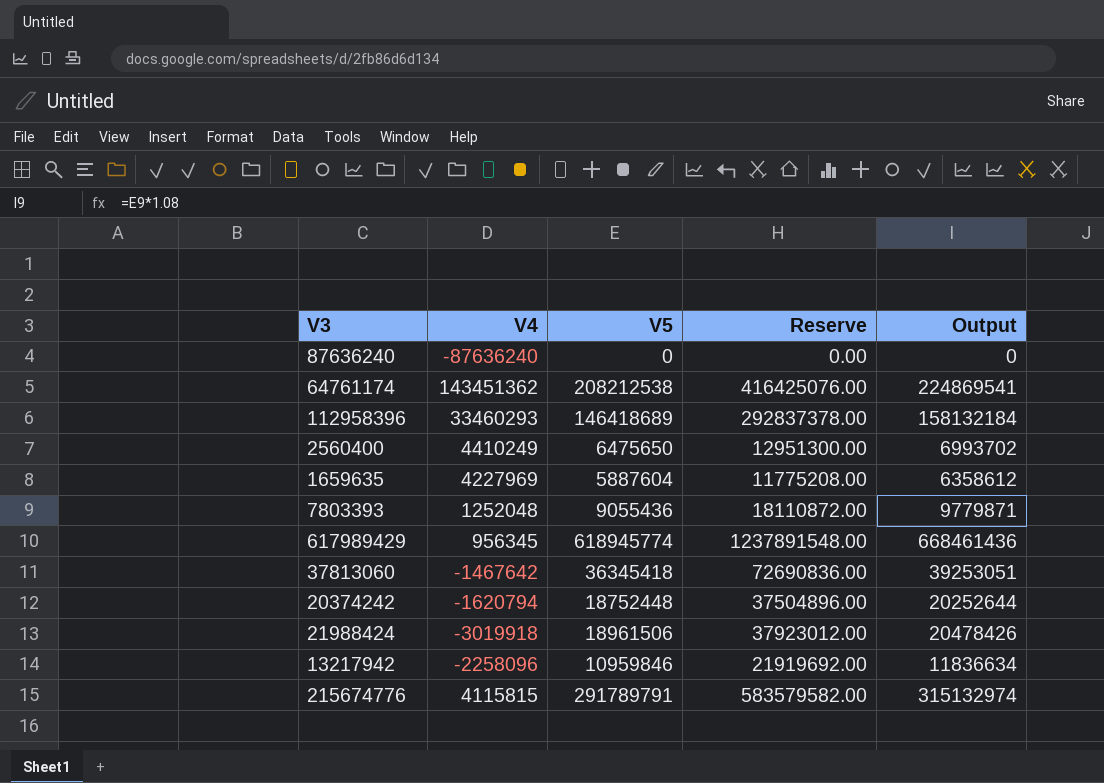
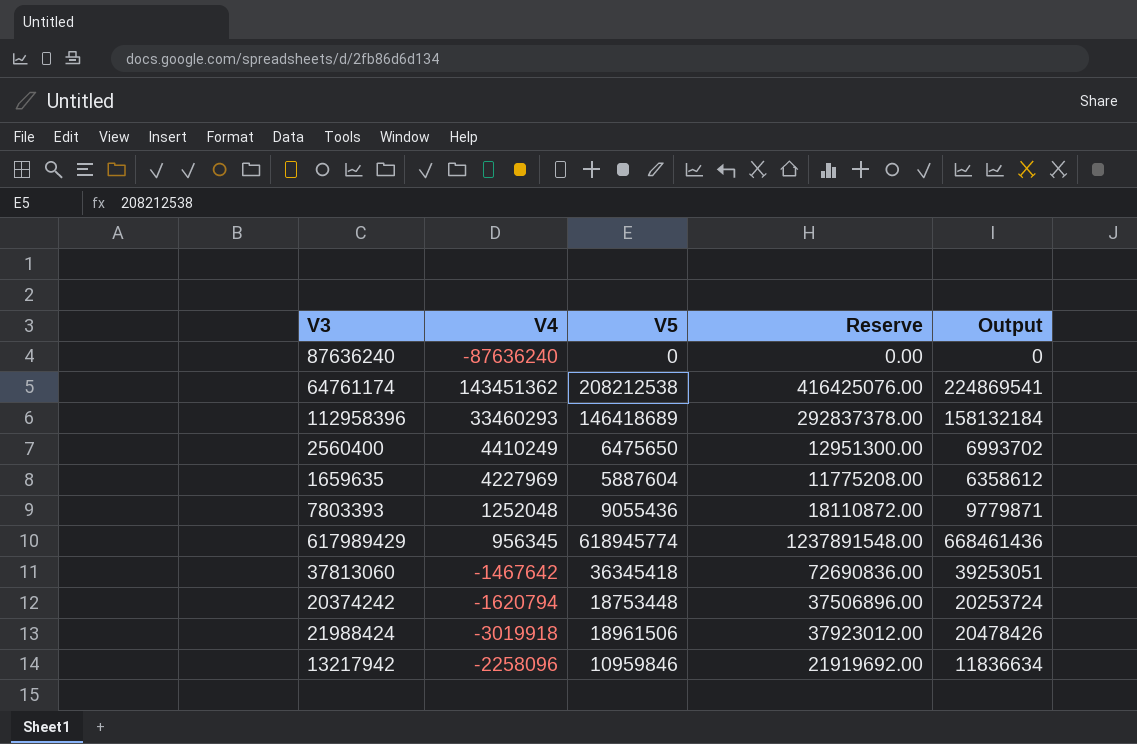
row 215674776: 4115815 | 291789791 | 583579582.00 | 315132974 -> none
20374242 | V5: 18752448 -> 18753448
20374242 | Reserve: 37504896.00 -> 37506896.00
20374242 | Output: 20252644 -> 20253724

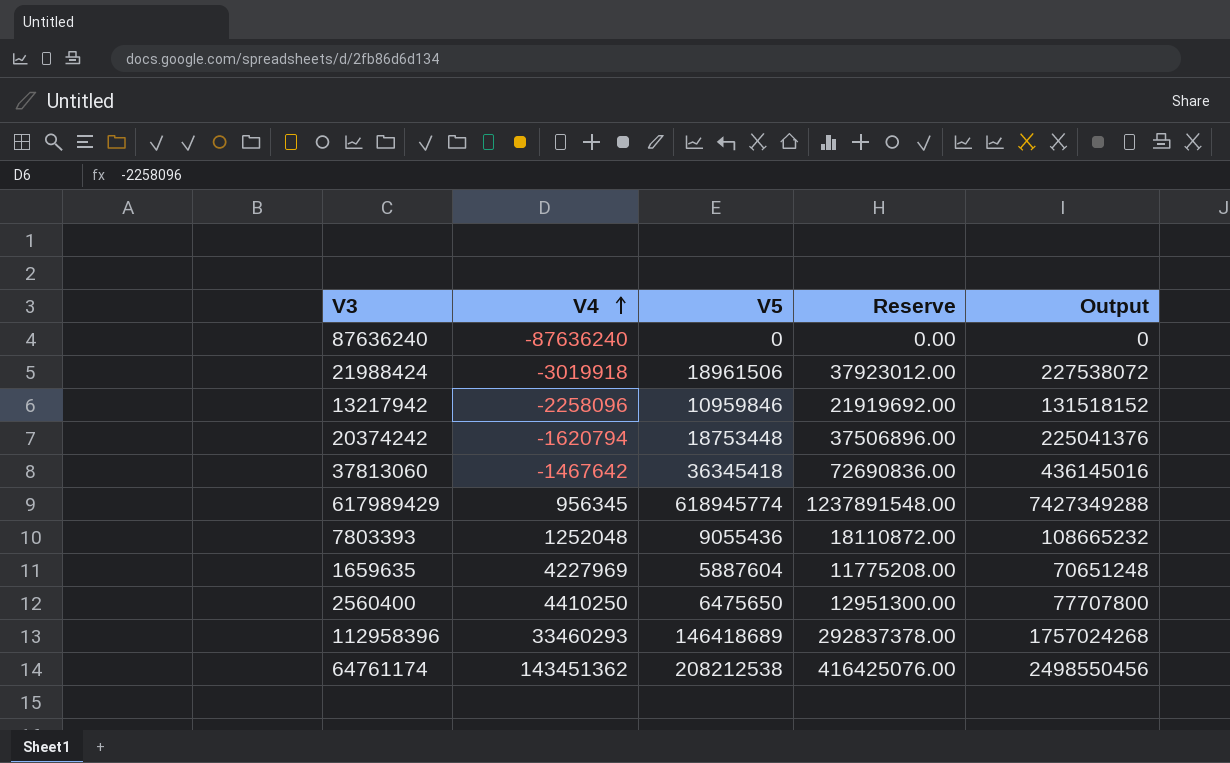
row order: none -> V4 ascending
column Output | formula: [V5] * 1.08 -> [V5] * 12
2560400 | V4: 4410249 -> 4410250

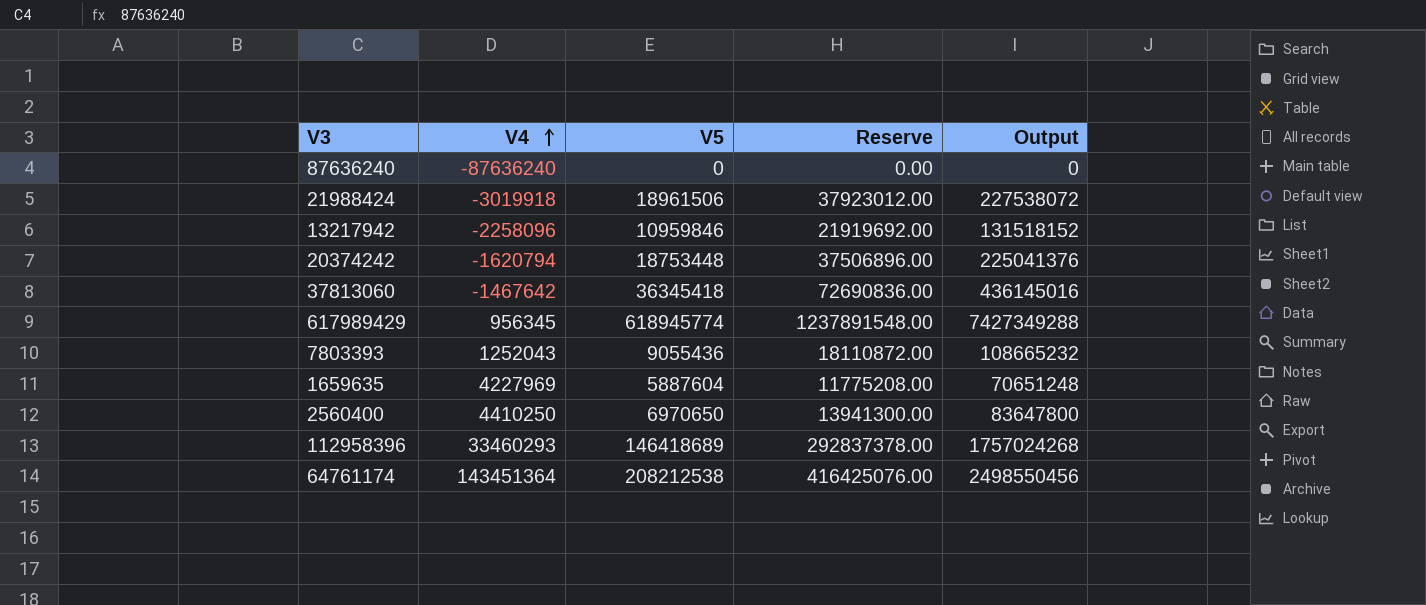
7803393 | V4: 1252048 -> 1252043
2560400 | V5: 6475650 -> 6970650
2560400 | Reserve: 12951300.00 -> 13941300.00
2560400 | Output: 77707800 -> 83647800
64761174 | V4: 143451362 -> 143451364

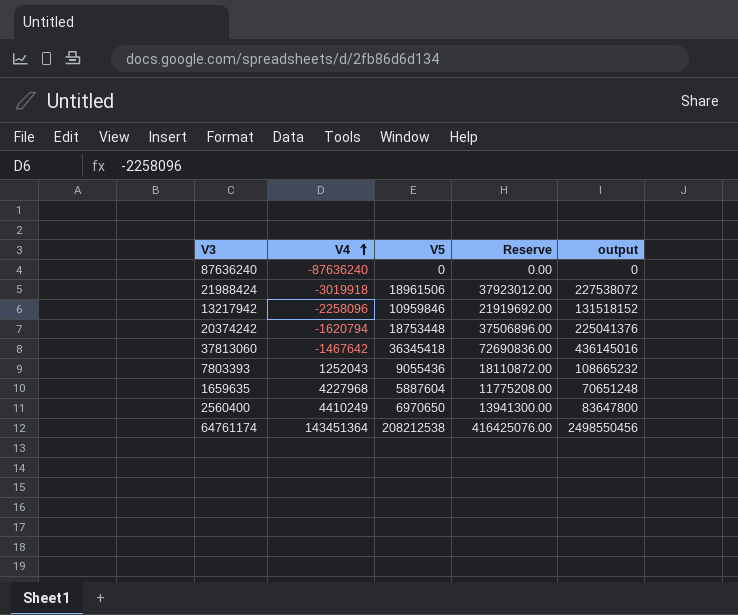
column name: Output -> output
row 617989429: 956345 | 618945774 | 1237891548.00 | 7427349288 -> none
row 112958396: 33460293 | 146418689 | 292837378.00 | 1757024268 -> none
1659635 | V4: 4227969 -> 4227968
2560400 | V4: 4410250 -> 4410249

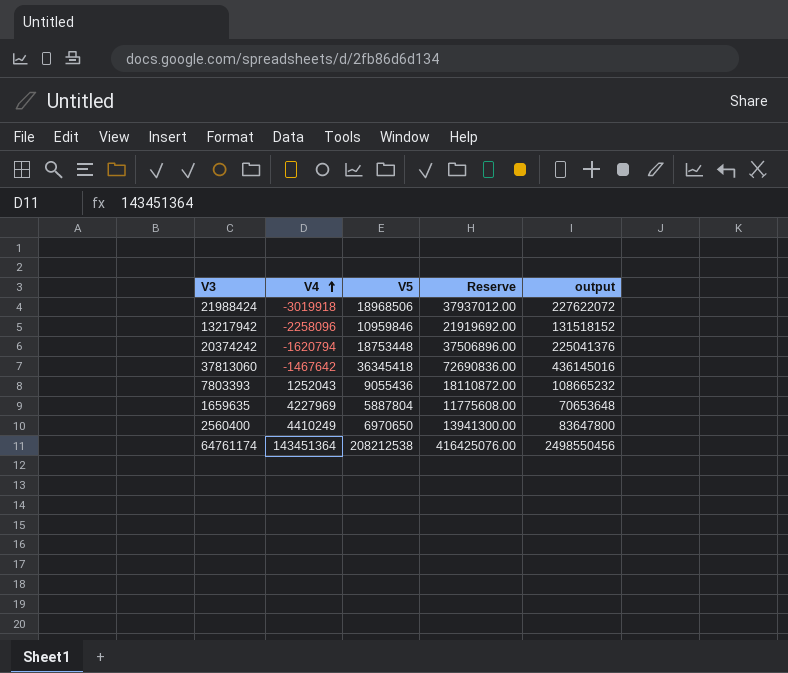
row 87636240: -87636240 | 0 | 0.00 | 0 -> none
21988424 | V5: 18961506 -> 18968506
21988424 | Reserve: 37923012.00 -> 37937012.00
21988424 | output: 227538072 -> 227622072
1659635 | V4: 4227968 -> 4227969
1659635 | V5: 5887604 -> 5887804
1659635 | Reserve: 11775208.00 -> 11775608.00
1659635 | output: 70651248 -> 70653648

